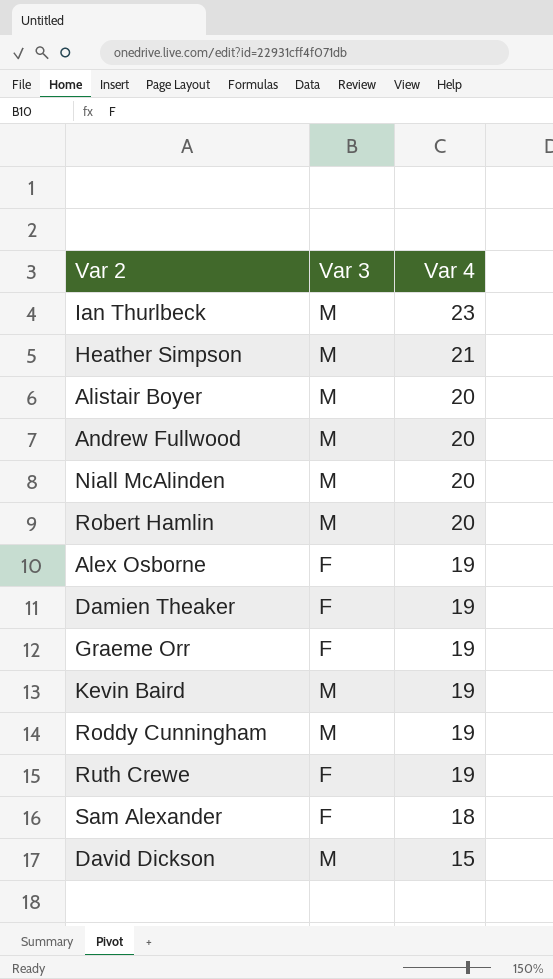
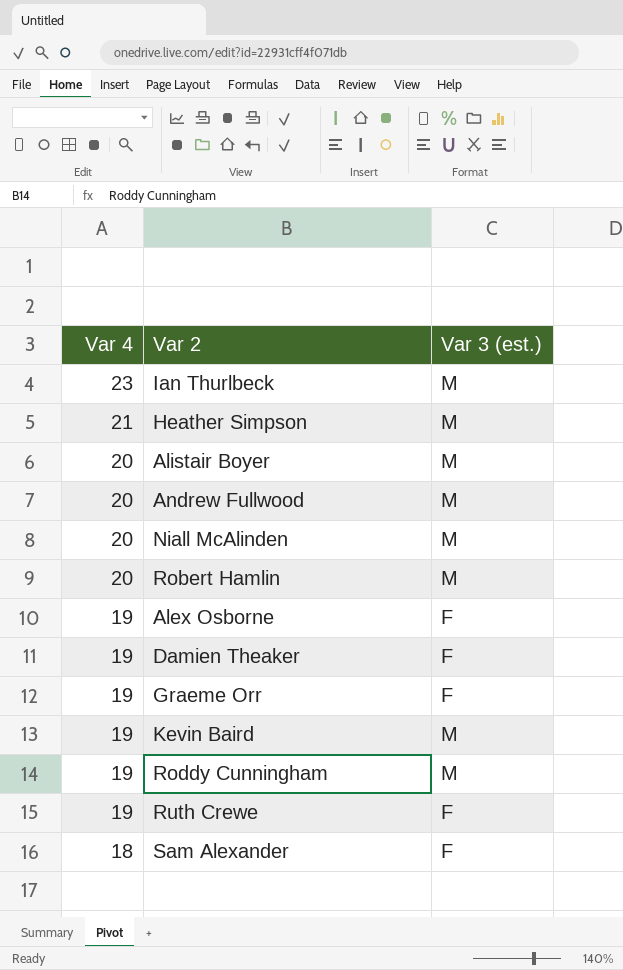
column Var 4 | position: 3 -> 1
column name: Var 3 -> Var 3 (est.)
row David Dickson: M | 15 -> none

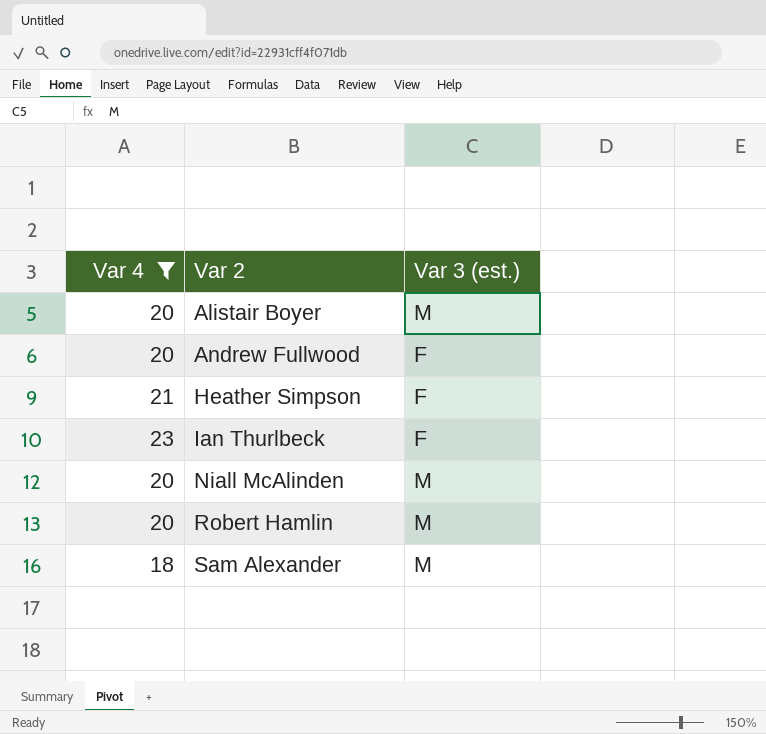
filter: none -> Var 4 != 19
row order: Var 4 descending -> Var 2 ascending
Andrew Fullwood | Var 3 (est.): M -> F
Heather Simpson | Var 3 (est.): M -> F
Ian Thurlbeck | Var 3 (est.): M -> F
Sam Alexander | Var 3 (est.): F -> M

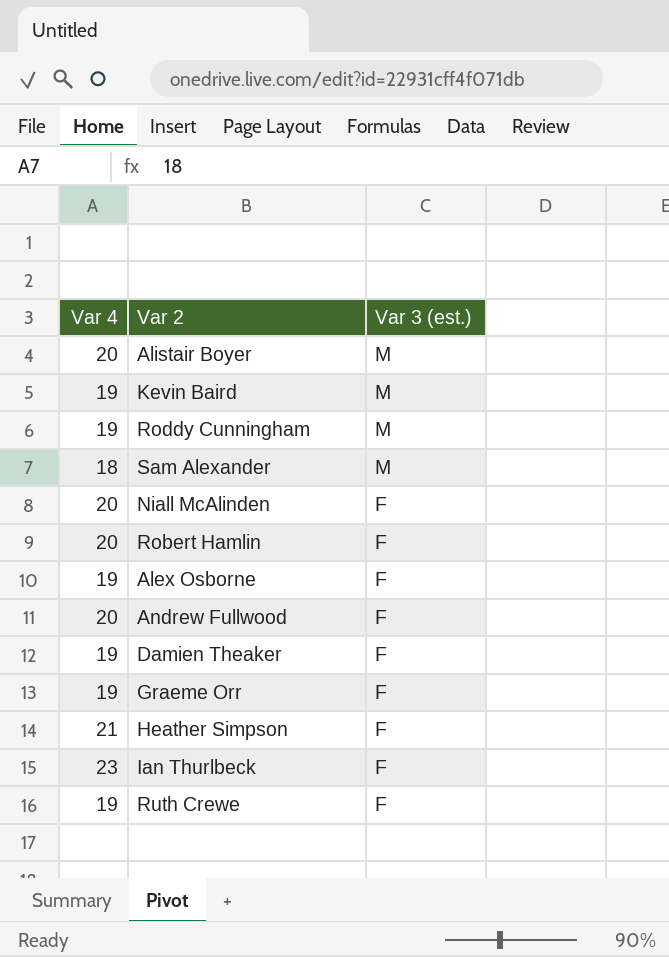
filter: Var 4 != 19 -> none
row order: Var 2 ascending -> Var 3 (est.) descending
Niall McAlinden | Var 3 (est.): M -> F
Robert Hamlin | Var 3 (est.): M -> F

